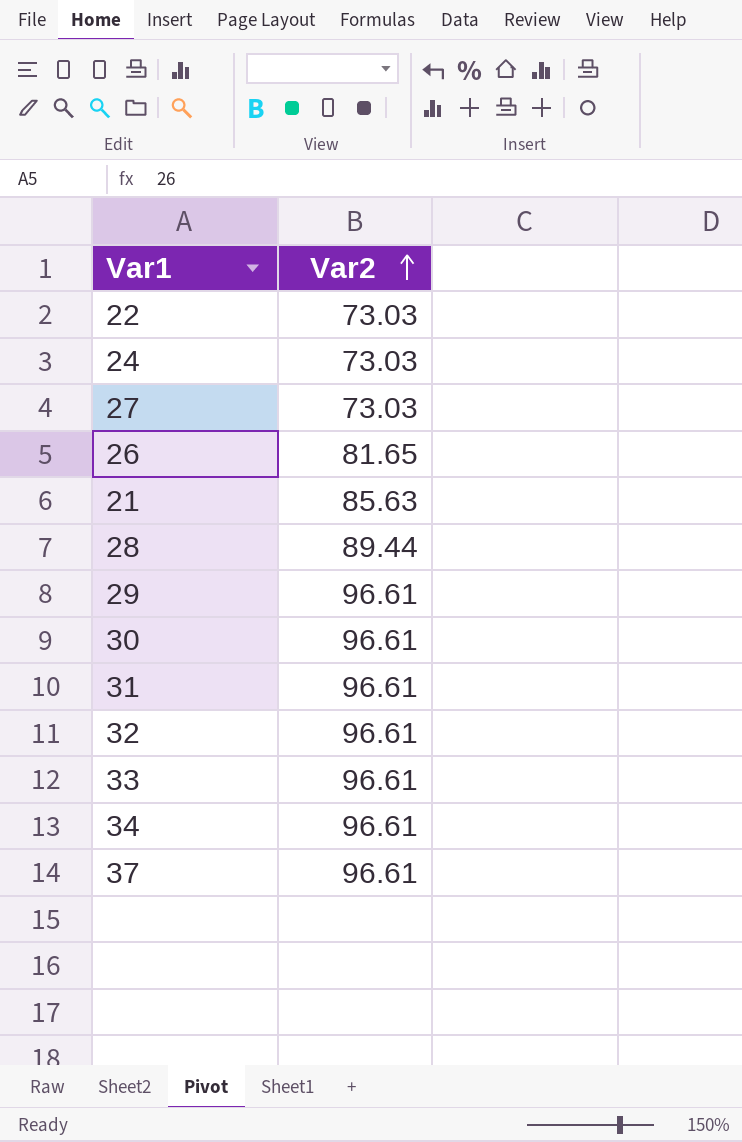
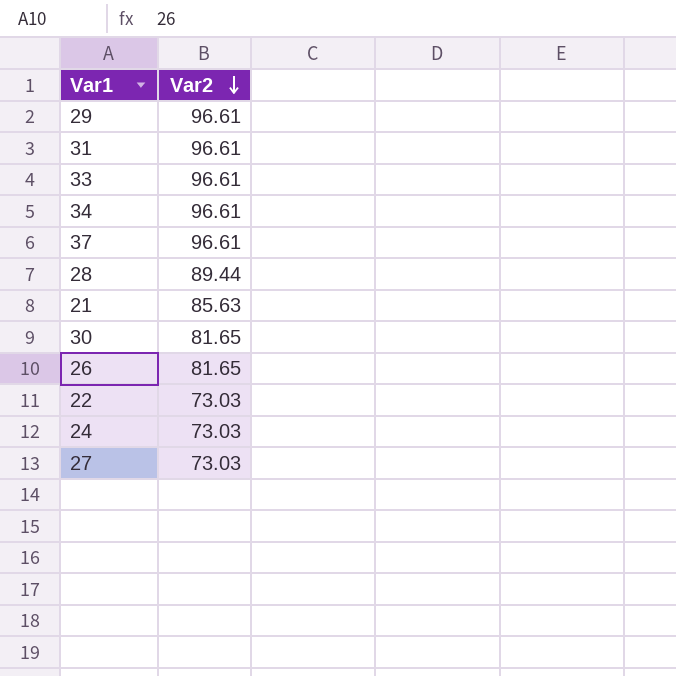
row order: Var2 ascending -> Var2 descending
row 32: 96.61 -> none
30 | Var2: 96.61 -> 81.65

